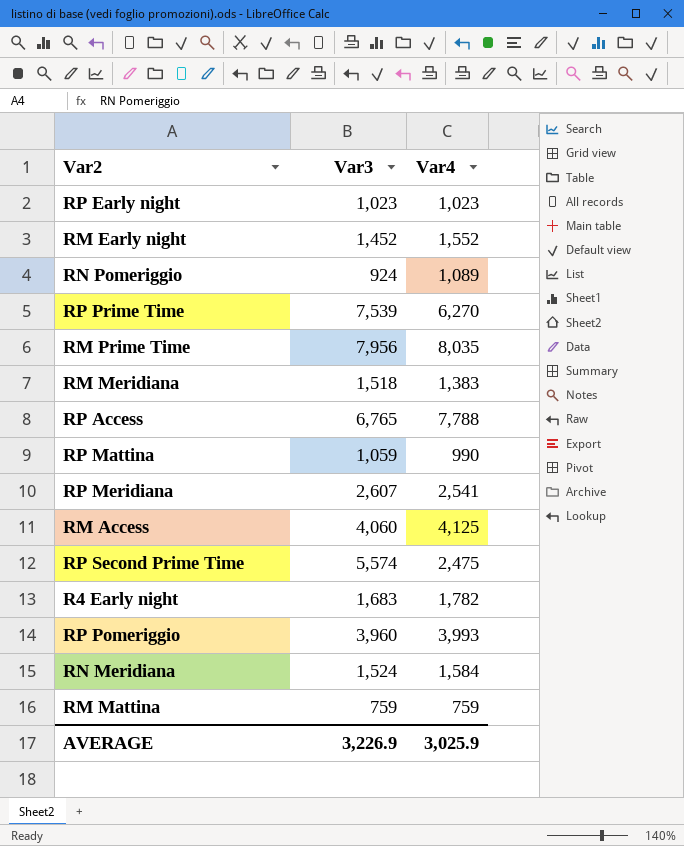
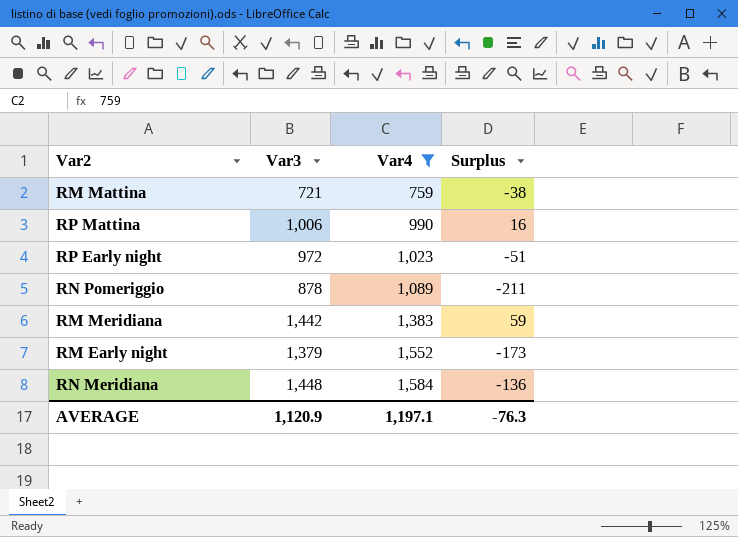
filter: none -> Var4 <= 1,584
row order: none -> Var4 ascending
column Surplus | formula: none -> [Var3] - [Var4]
RM Mattina | Var3: 759 -> 721
RP Mattina | Var3: 1,059 -> 1,006
RP Early night | Var3: 1,023 -> 972
RN Pomeriggio | Var3: 924 -> 878
RM Meridiana | Var3: 1,518 -> 1,442
RM Early night | Var3: 1,452 -> 1,379
RN Meridiana | Var3: 1,524 -> 1,448
AVERAGE | Var3: 3,226.9 -> 1,120.9
AVERAGE | Var4: 3,025.9 -> 1,197.1

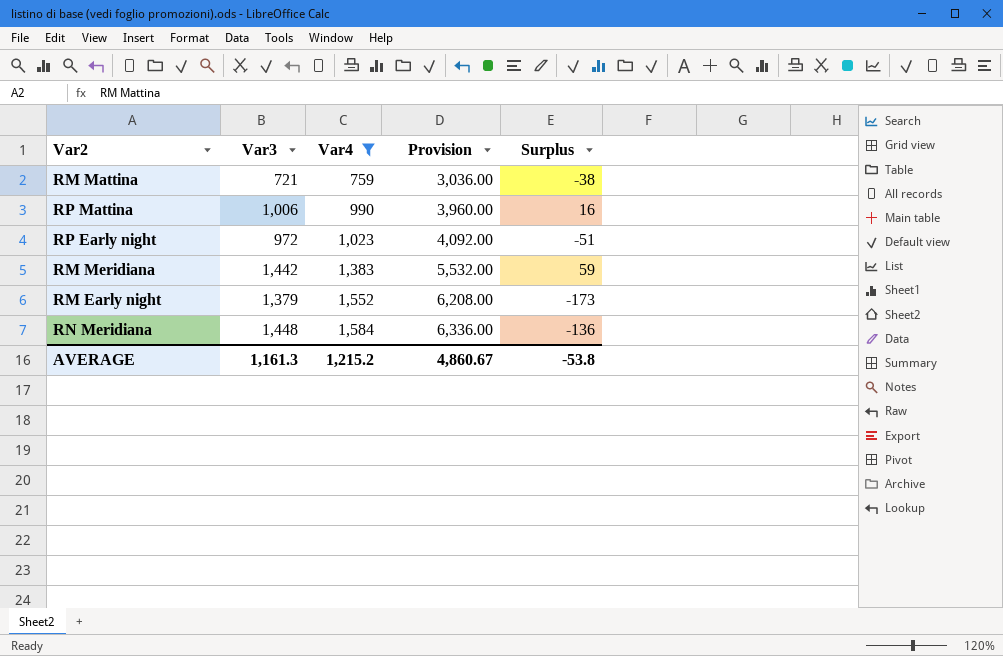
column Provision | formula: none -> [Var4] * 4
row RN Pomeriggio: 878 | 1,089 | -211 -> none
AVERAGE | Var3: 1,120.9 -> 1,161.3
AVERAGE | Var4: 1,197.1 -> 1,215.2
AVERAGE | Surplus: -76.3 -> -53.8

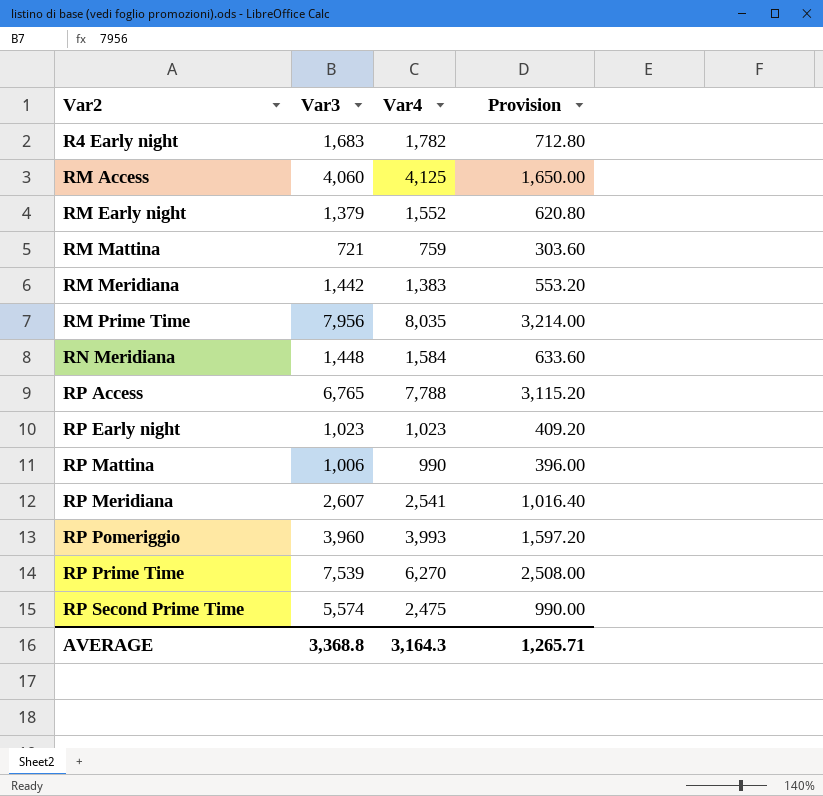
filter: Var4 <= 1,584 -> none
row order: Var4 ascending -> Var2 ascending
column Surplus | formula: [Var3] - [Var4] -> none
column Provision | formula: [Var4] * 4 -> [Var4] * 0.4
RP Early night | Var3: 972 -> 1,023
AVERAGE | Var3: 1,161.3 -> 3,368.8
AVERAGE | Var4: 1,215.2 -> 3,164.3
AVERAGE | Provision: 4,860.67 -> 1,265.71

